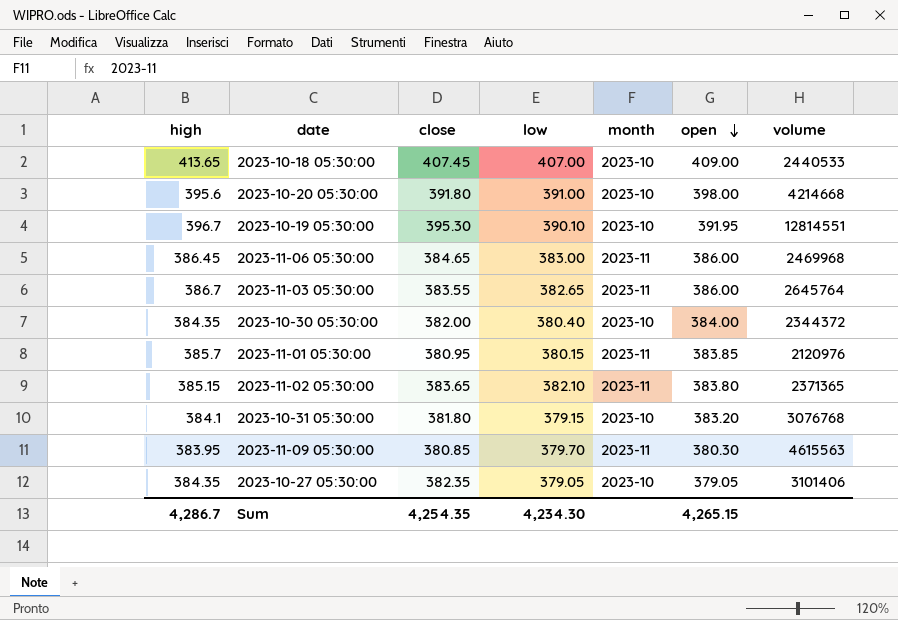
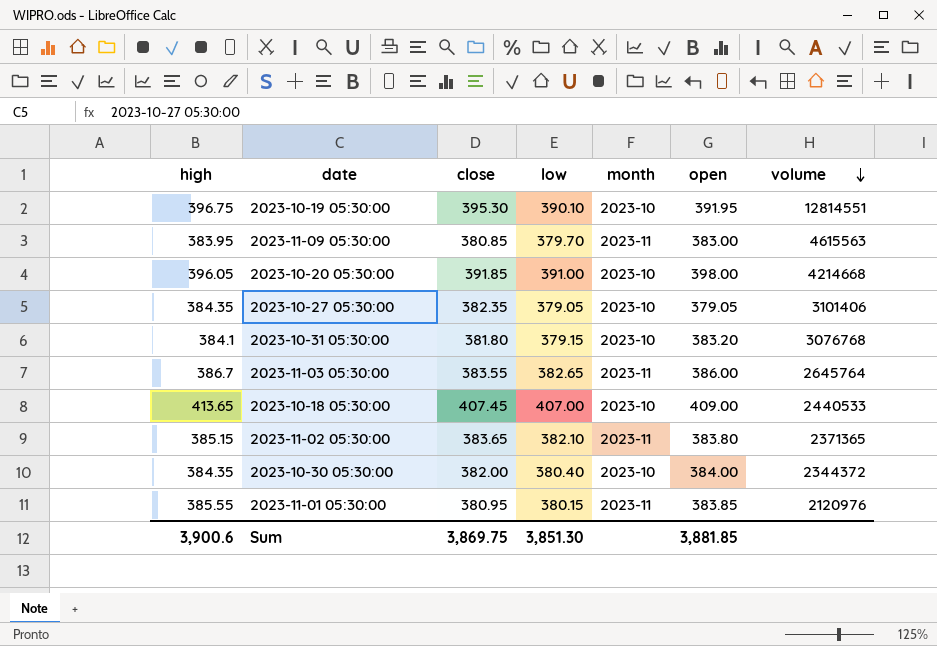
row order: open descending -> volume descending
row 2023-11-06 05:30:00: 386.45 | 384.65 | 383.00 | 2023-11 | 386.00 | 2469968 -> none
2023-10-19 05:30:00 | high: 396.7 -> 396.75
2023-11-09 05:30:00 | open: 380.30 -> 383.00
2023-10-20 05:30:00 | high: 395.6 -> 396.05
2023-10-20 05:30:00 | close: 391.80 -> 391.85
2023-11-01 05:30:00 | high: 385.7 -> 385.55
Sum | high: 4,286.7 -> 3,900.6
Sum | close: 4,254.35 -> 3,869.75
Sum | low: 4,234.30 -> 3,851.30
Sum | open: 4,265.15 -> 3,881.85

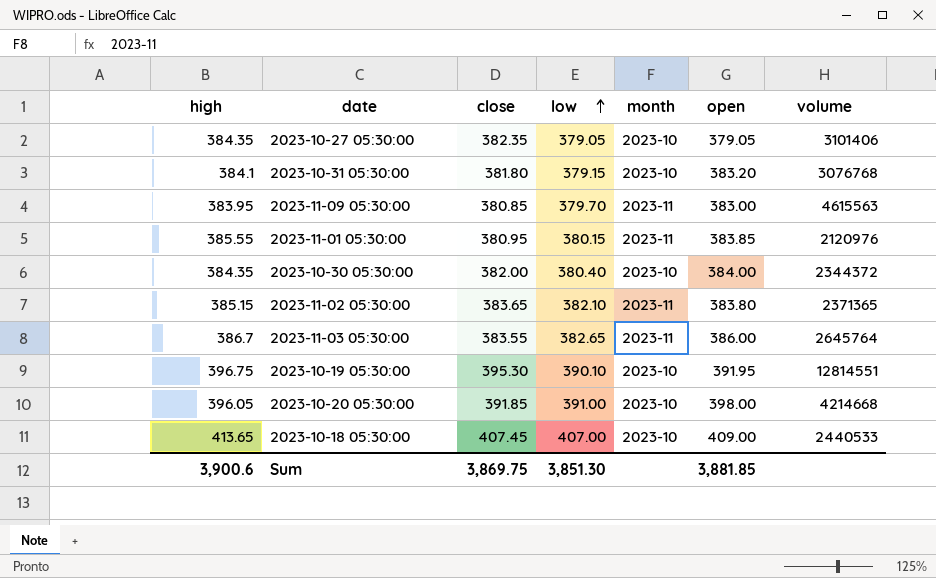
row order: volume descending -> low ascending

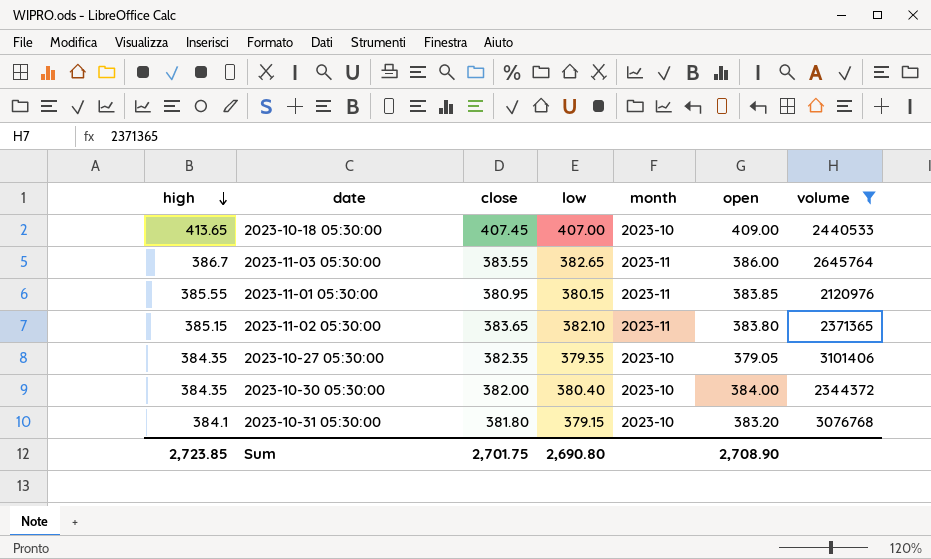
filter: none -> volume <= 3101406
row order: low ascending -> high descending
2023-10-27 05:30:00 | low: 379.05 -> 379.35
Sum | high: 3,900.6 -> 2,723.85
Sum | close: 3,869.75 -> 2,701.75
Sum | low: 3,851.30 -> 2,690.80
Sum | open: 3,881.85 -> 2,708.90

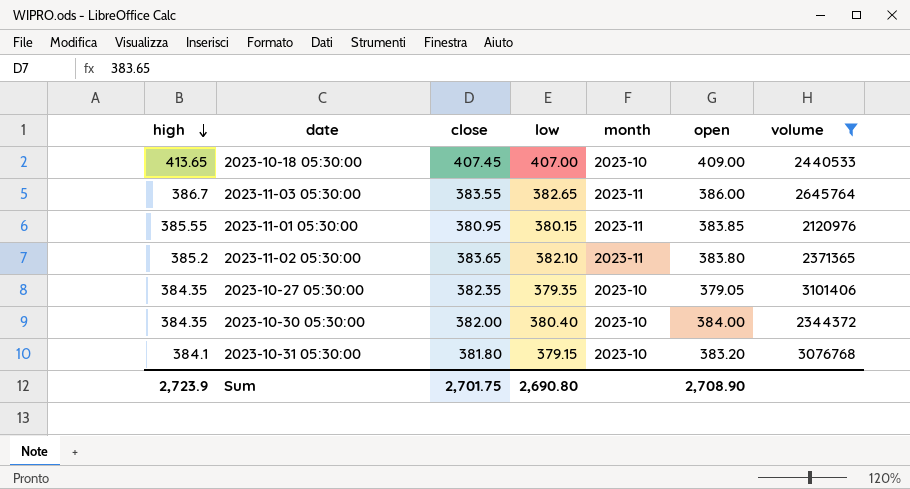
2023-11-02 05:30:00 | high: 385.15 -> 385.2
Sum | high: 2,723.85 -> 2,723.9

